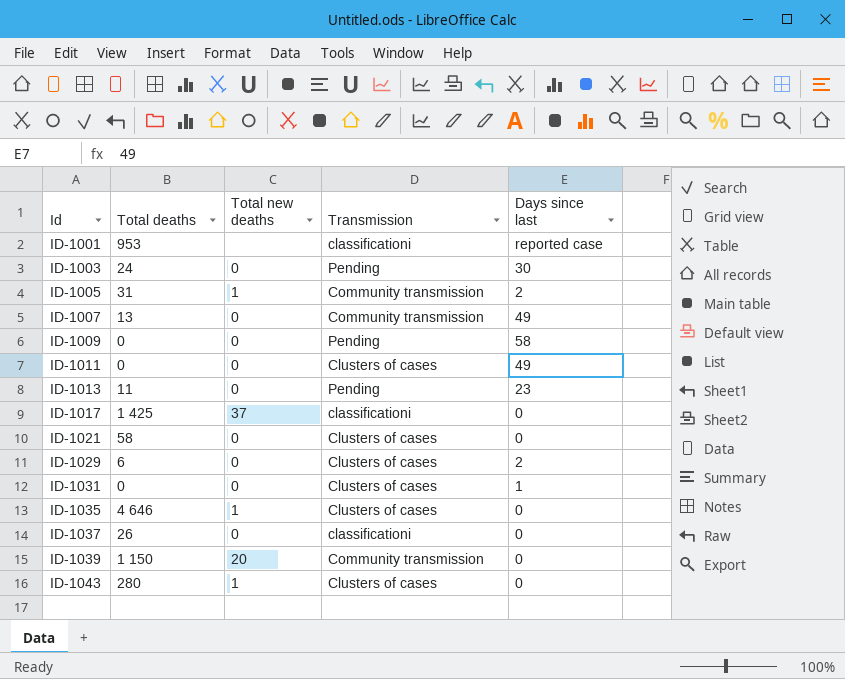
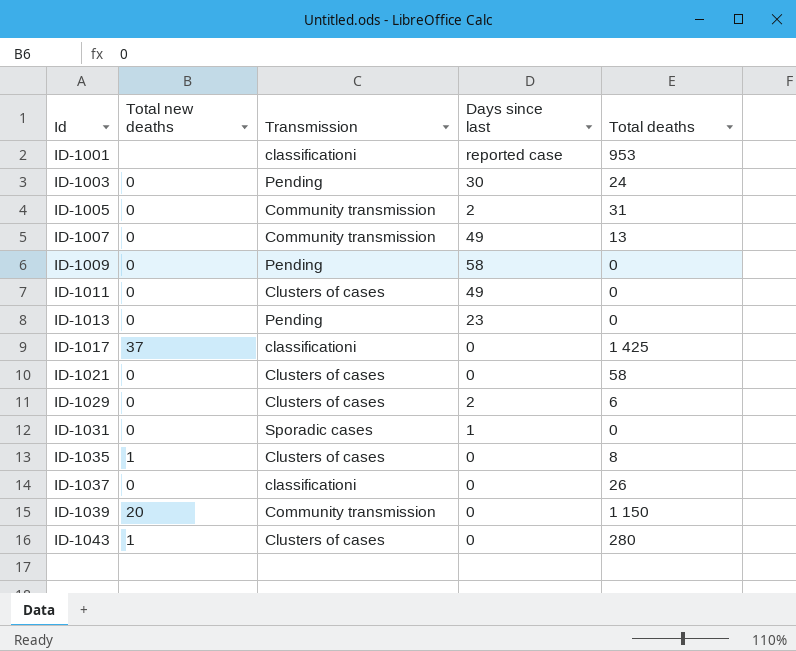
column Total deaths | position: 2 -> 5
ID-1005 | Total new deaths: 1 -> 0
ID-1013 | Total deaths: 11 -> 0
ID-1031 | Transmission: Clusters of cases -> Sporadic cases
ID-1035 | Total deaths: 4 646 -> 8

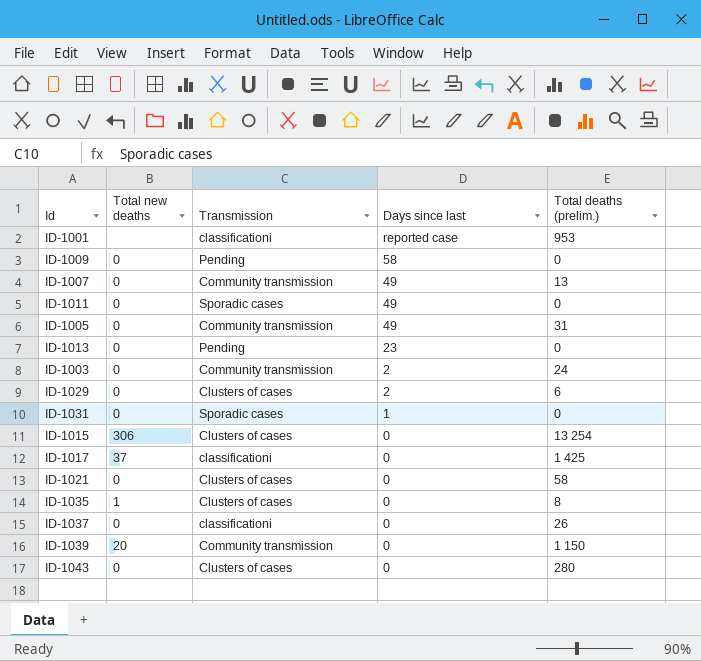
row order: Id ascending -> Days since last descending
column name: Total deaths -> Total deaths (prelim.)
ID-1011 | Transmission: Clusters of cases -> Sporadic cases
ID-1005 | Days since last: 2 -> 49
ID-1003 | Transmission: Pending -> Community transmission
ID-1003 | Days since last: 30 -> 2
row ID-1015: none -> 306 | Clusters of cases | 0 | 13 254
ID-1043 | Total new deaths: 1 -> 0

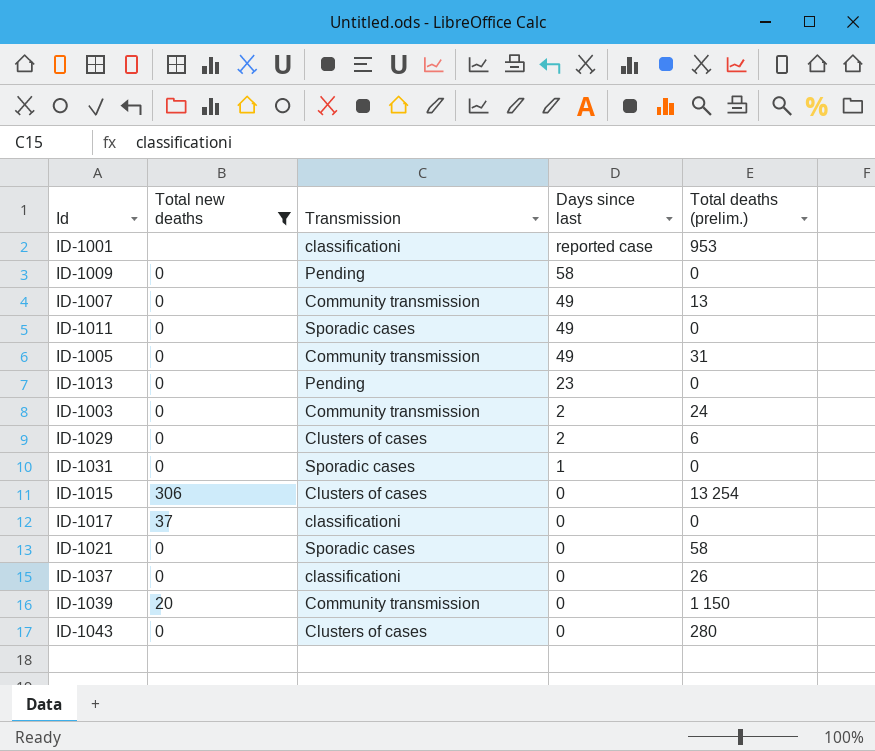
filter: none -> Total new deaths != 1
ID-1017 | Total deaths (prelim.): 1 425 -> 0
ID-1021 | Transmission: Clusters of cases -> Sporadic cases

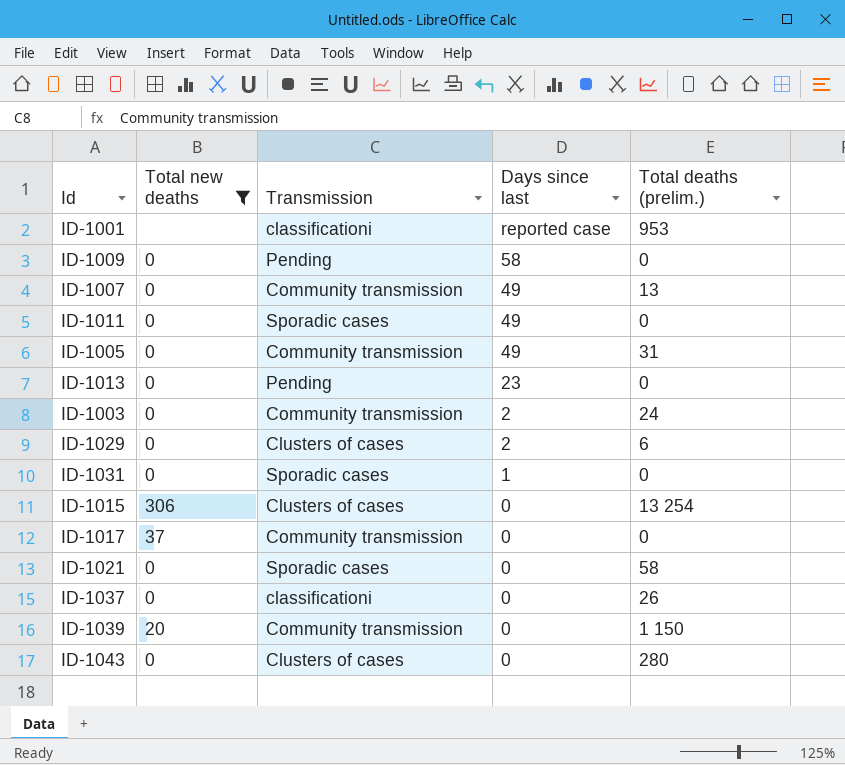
ID-1017 | Transmission: classificationi -> Community transmission

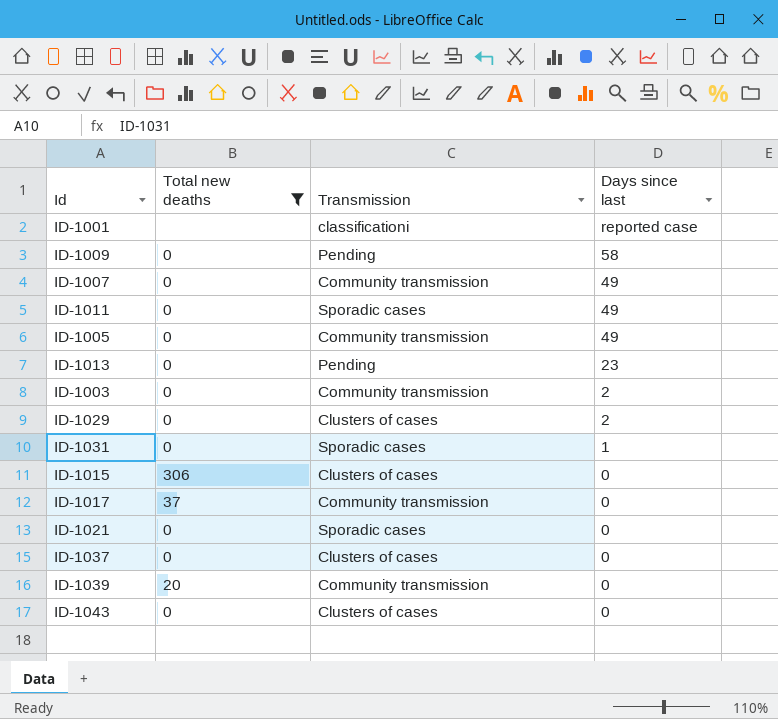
column Total deaths (prelim.) | position: 5 -> none
ID-1037 | Transmission: classificationi -> Clusters of cases

